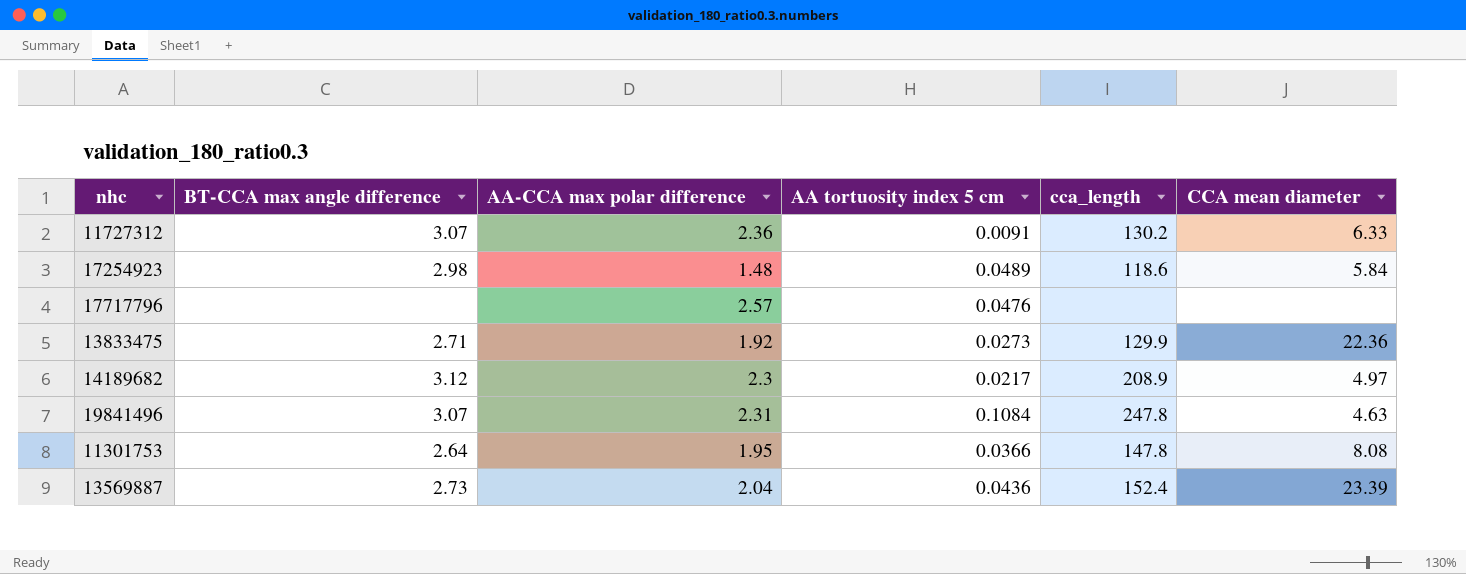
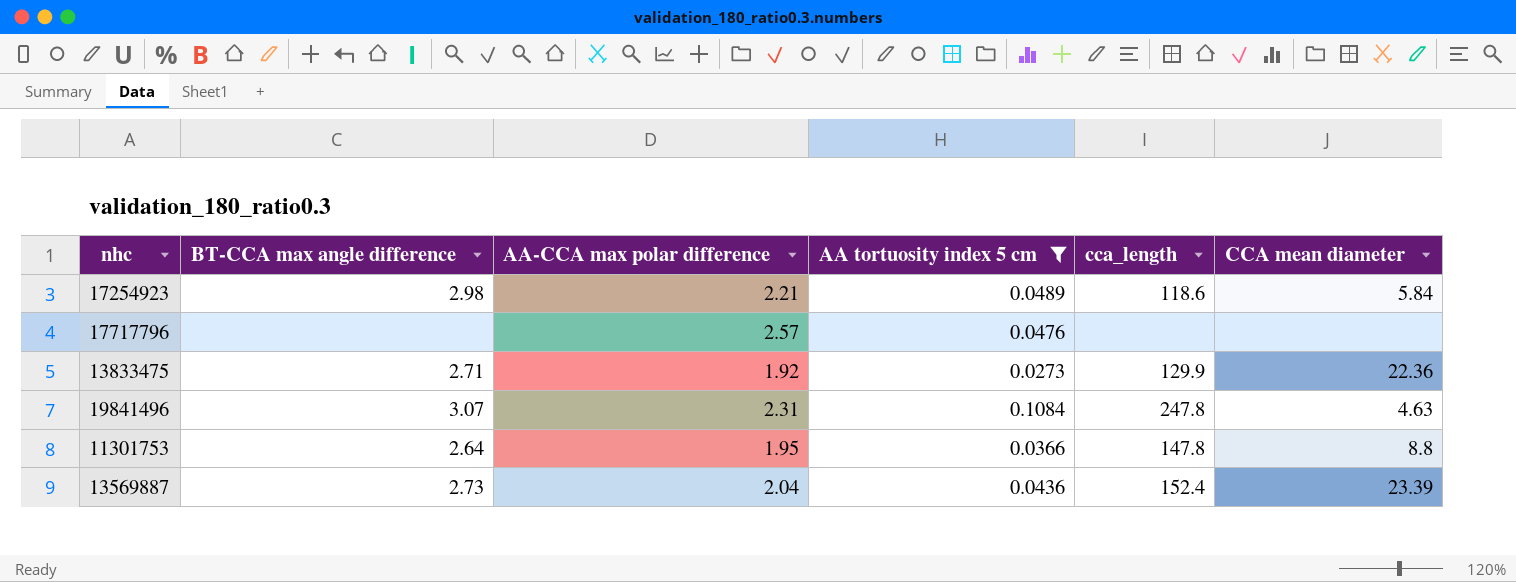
filter: none -> AA tortuosity index 5 cm >= 0.0273
17254923 | AA-CCA max polar difference: 1.48 -> 2.21
11301753 | CCA mean diameter: 8.08 -> 8.8

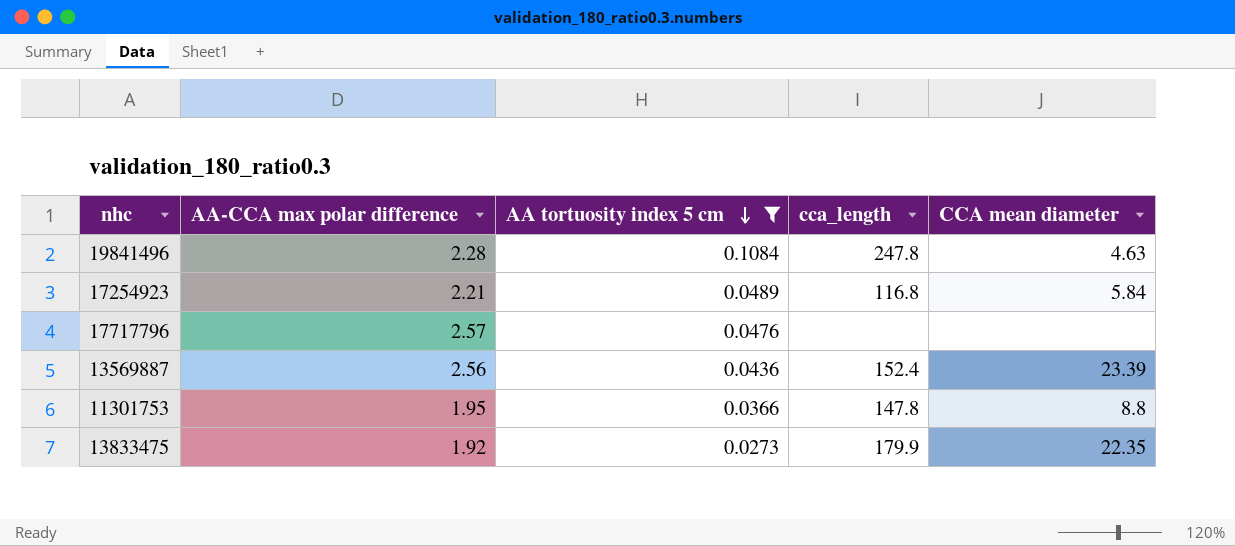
row order: none -> AA tortuosity index 5 cm descending
column BT-CCA max angle difference | position: 2 -> none
19841496 | AA-CCA max polar difference: 2.31 -> 2.28
17254923 | cca_length: 118.6 -> 116.8
13569887 | AA-CCA max polar difference: 2.04 -> 2.56
13833475 | cca_length: 129.9 -> 179.9
13833475 | CCA mean diameter: 22.36 -> 22.35

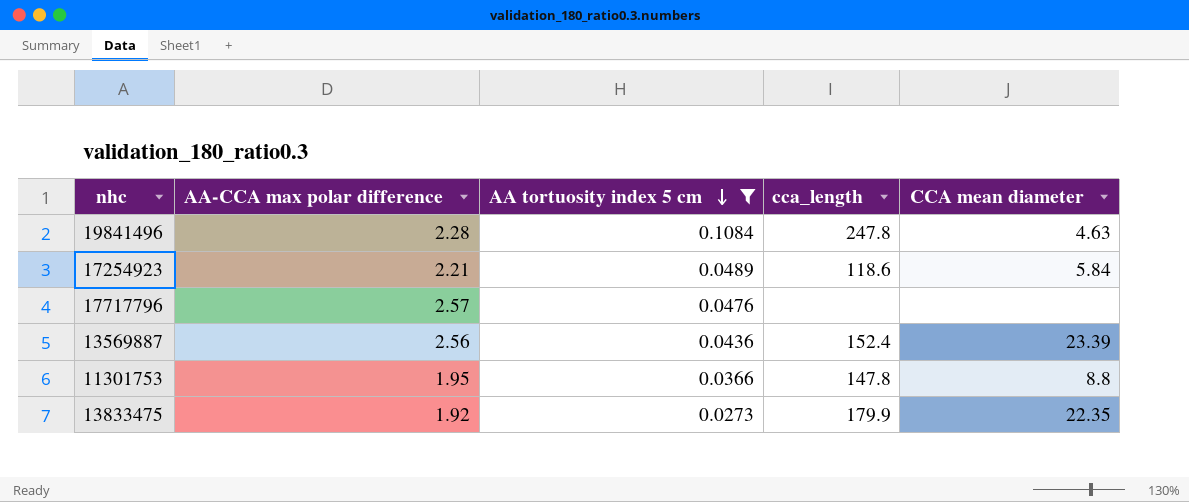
17254923 | cca_length: 116.8 -> 118.6

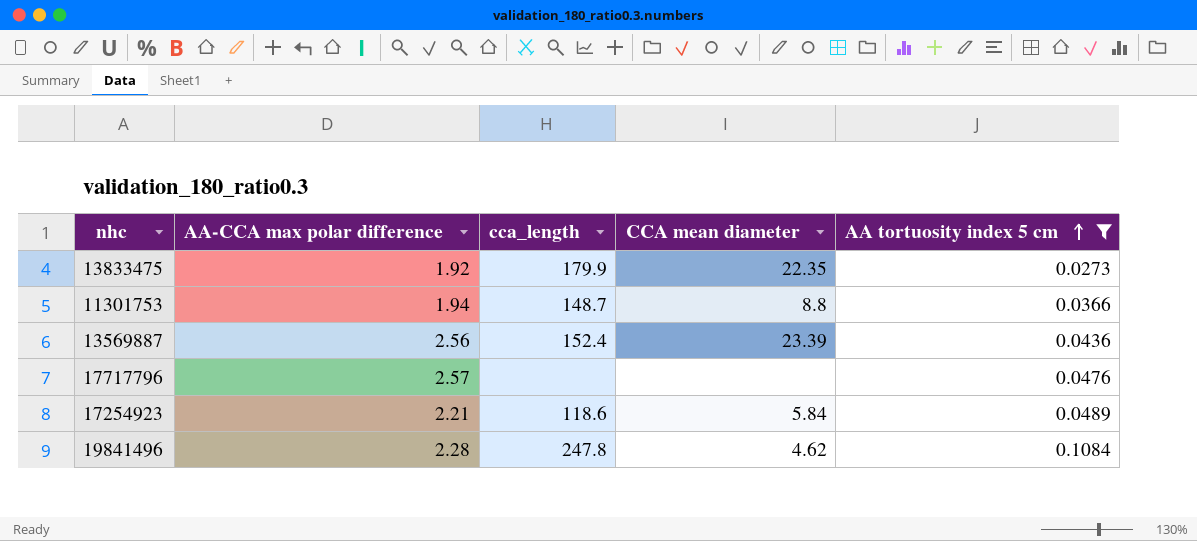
row order: AA tortuosity index 5 cm descending -> AA tortuosity index 5 cm ascending
column AA tortuosity index 5 cm | position: 3 -> 5
11301753 | AA-CCA max polar difference: 1.95 -> 1.94
11301753 | cca_length: 147.8 -> 148.7
19841496 | CCA mean diameter: 4.63 -> 4.62

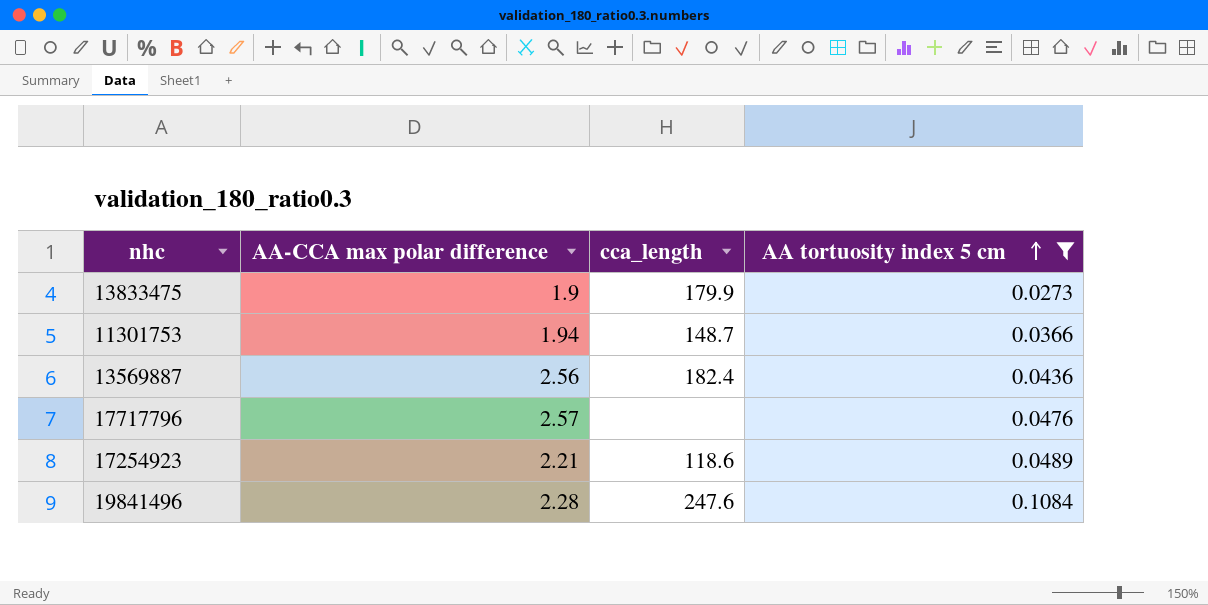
column CCA mean diameter | position: 4 -> none
13833475 | AA-CCA max polar difference: 1.92 -> 1.9
13569887 | cca_length: 152.4 -> 182.4
19841496 | cca_length: 247.8 -> 247.6

